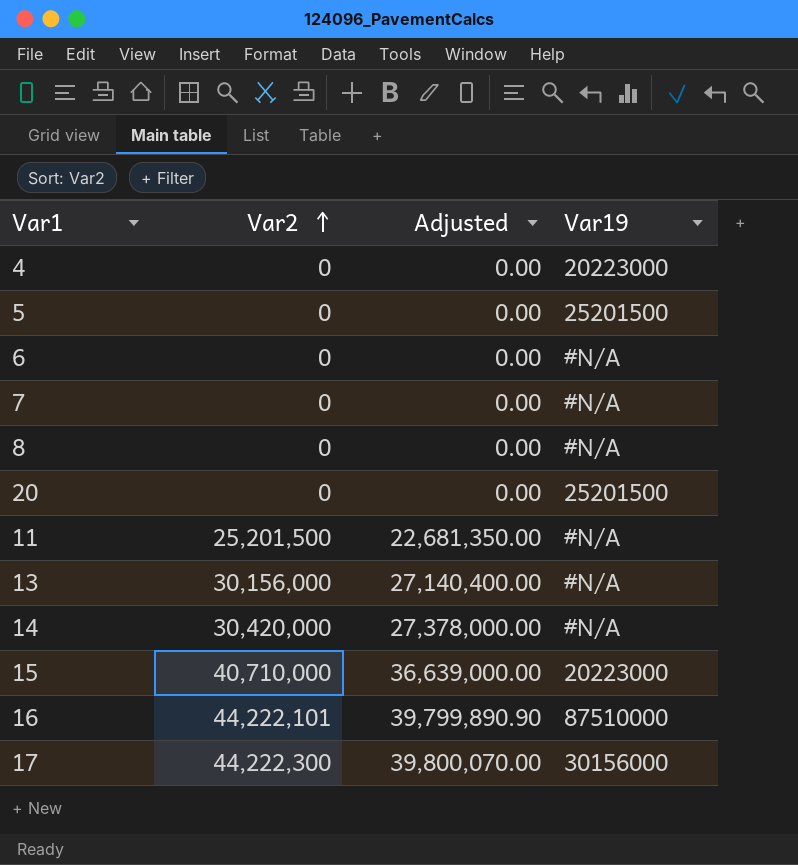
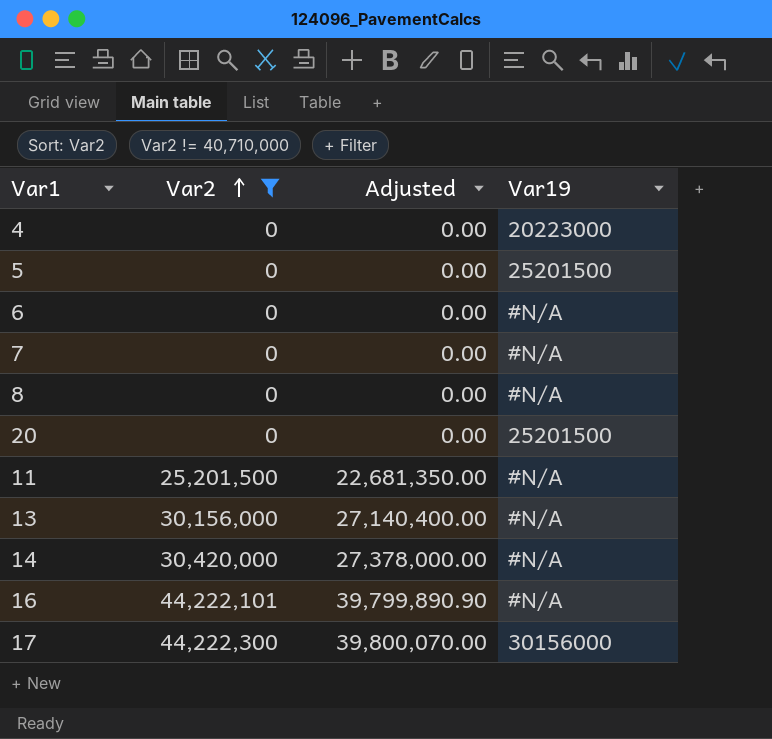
filter: none -> Var2 != 40,710,000
16 | Var19: 87510000 -> #N/A

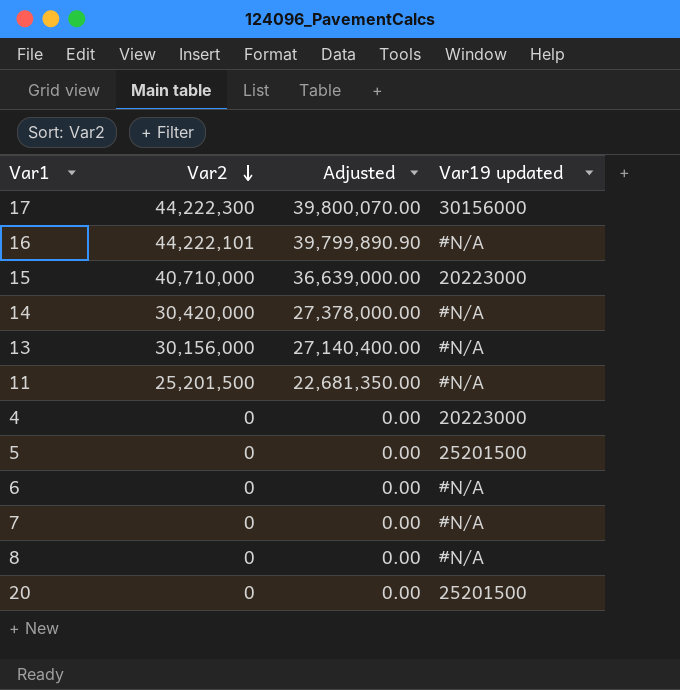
filter: Var2 != 40,710,000 -> none
row order: Var2 ascending -> Var2 descending
column name: Var19 -> Var19 updated

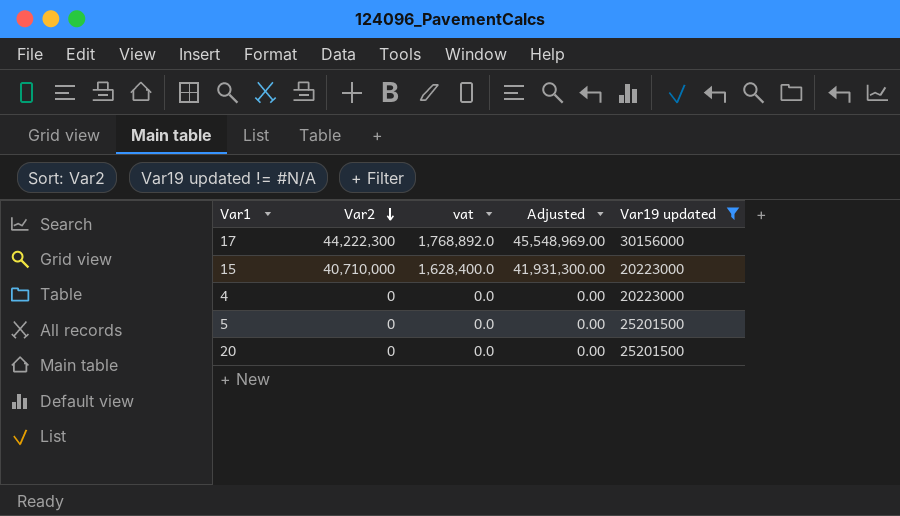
filter: none -> Var19 updated != #N/A
column vat | formula: none -> [Var2] * 0.04
column Adjusted | formula: [Var2] * 0.9 -> [Var2] * 1.03

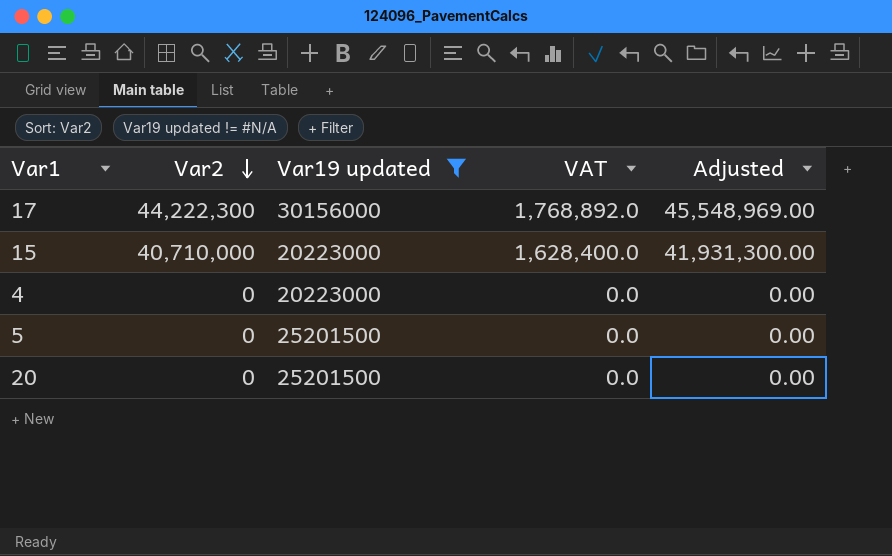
column Var19 updated | position: 5 -> 3
column name: vat -> VAT

